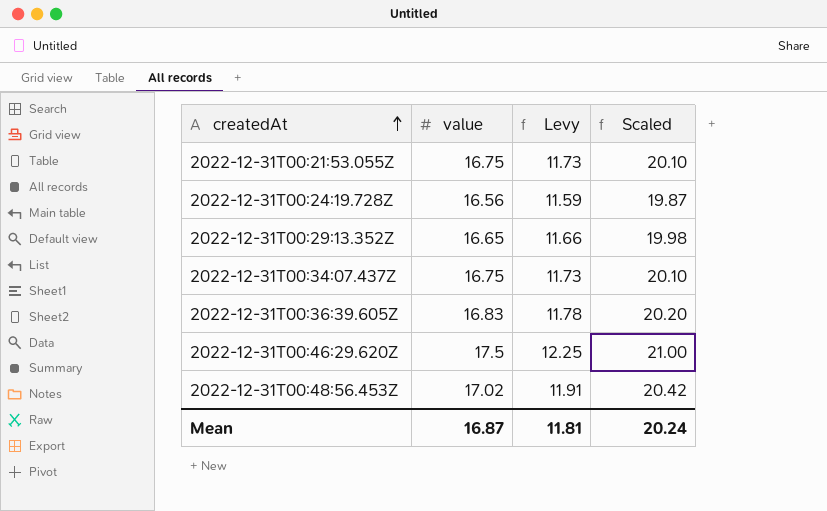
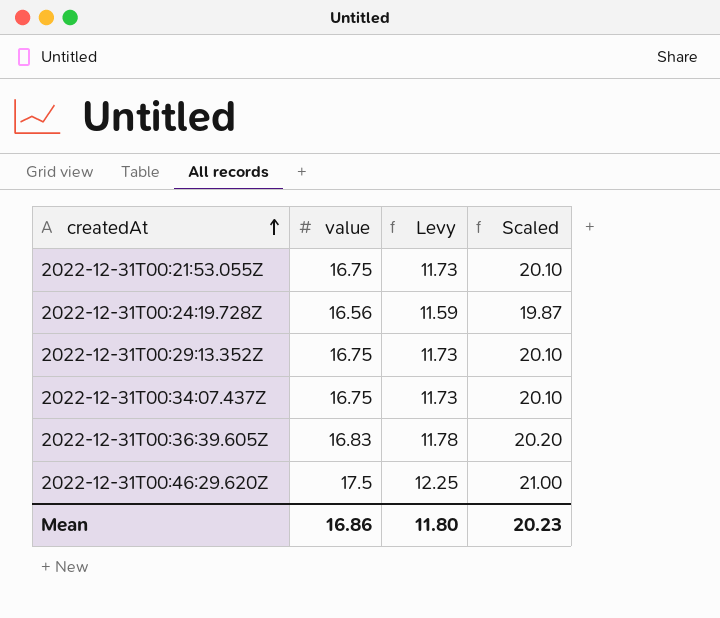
row 2022-12-31T00:48:56.453Z: 17.02 | 11.91 | 20.42 -> none
2022-12-31T00:29:13.352Z | value: 16.65 -> 16.75
2022-12-31T00:29:13.352Z | Levy: 11.66 -> 11.73
2022-12-31T00:29:13.352Z | Scaled: 19.98 -> 20.10
Mean | value: 16.87 -> 16.86
Mean | Levy: 11.81 -> 11.80
Mean | Scaled: 20.24 -> 20.23

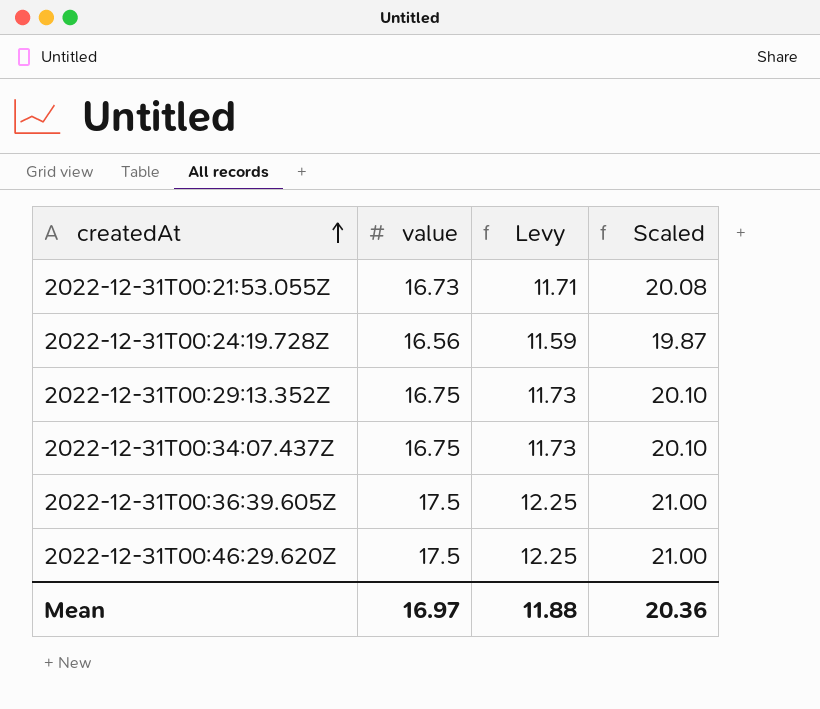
2022-12-31T00:21:53.055Z | value: 16.75 -> 16.73
2022-12-31T00:21:53.055Z | Levy: 11.73 -> 11.71
2022-12-31T00:21:53.055Z | Scaled: 20.10 -> 20.08
2022-12-31T00:36:39.605Z | value: 16.83 -> 17.5
2022-12-31T00:36:39.605Z | Levy: 11.78 -> 12.25
2022-12-31T00:36:39.605Z | Scaled: 20.20 -> 21.00
Mean | value: 16.86 -> 16.97
Mean | Levy: 11.80 -> 11.88
Mean | Scaled: 20.23 -> 20.36

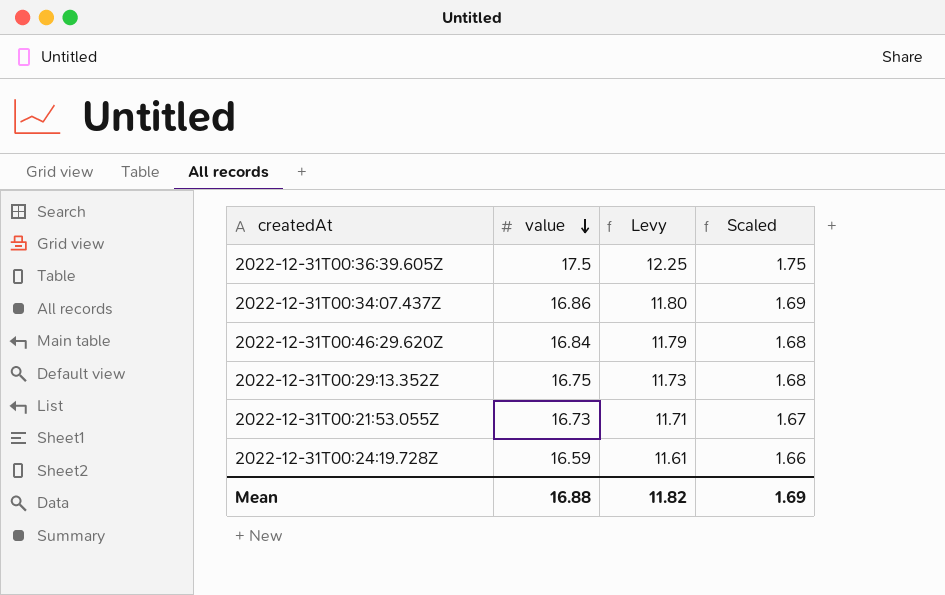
row order: createdAt ascending -> value descending
column Scaled | formula: [value] * 1.2 -> [value] * 0.1
2022-12-31T00:34:07.437Z | value: 16.75 -> 16.86
2022-12-31T00:34:07.437Z | Levy: 11.73 -> 11.80
2022-12-31T00:46:29.620Z | value: 17.5 -> 16.84
2022-12-31T00:46:29.620Z | Levy: 12.25 -> 11.79
2022-12-31T00:24:19.728Z | value: 16.56 -> 16.59
2022-12-31T00:24:19.728Z | Levy: 11.59 -> 11.61
Mean | value: 16.97 -> 16.88
Mean | Levy: 11.88 -> 11.82
Mean | Scaled: 20.36 -> 1.69

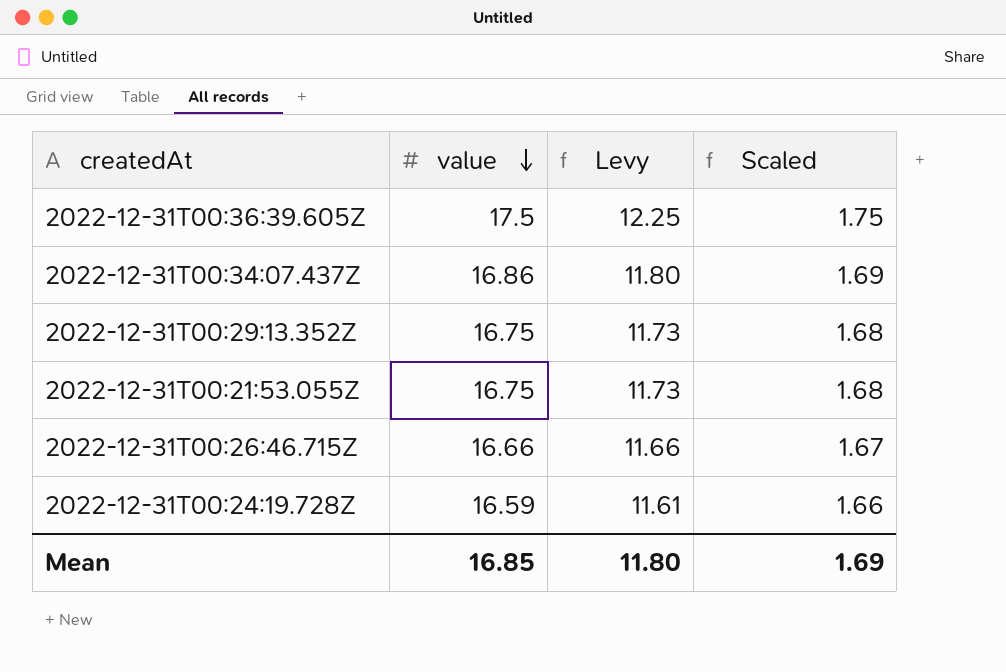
row 2022-12-31T00:46:29.620Z: 16.84 | 11.79 | 1.68 -> none
2022-12-31T00:21:53.055Z | value: 16.73 -> 16.75
2022-12-31T00:21:53.055Z | Levy: 11.71 -> 11.73
2022-12-31T00:21:53.055Z | Scaled: 1.67 -> 1.68
row 2022-12-31T00:26:46.715Z: none -> 16.66 | 11.66 | 1.67
Mean | value: 16.88 -> 16.85
Mean | Levy: 11.82 -> 11.80

